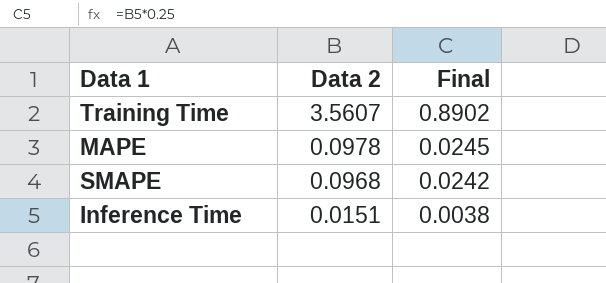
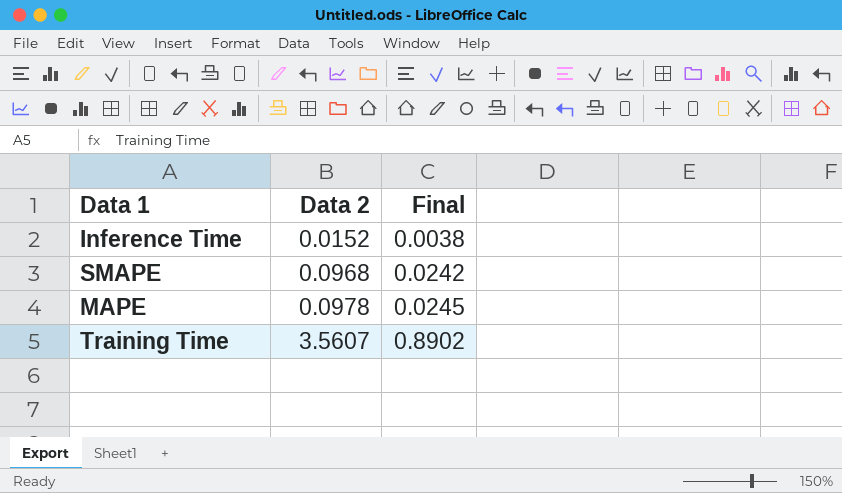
row order: Data 2 descending -> Data 2 ascending
Inference Time | Data 2: 0.0151 -> 0.0152

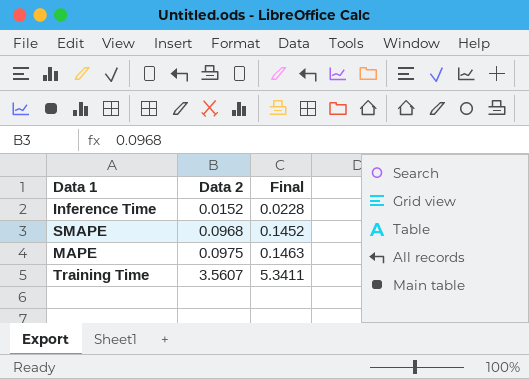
column Final | formula: [Data 2] * 0.25 -> [Data 2] * 1.5
MAPE | Data 2: 0.0978 -> 0.0975

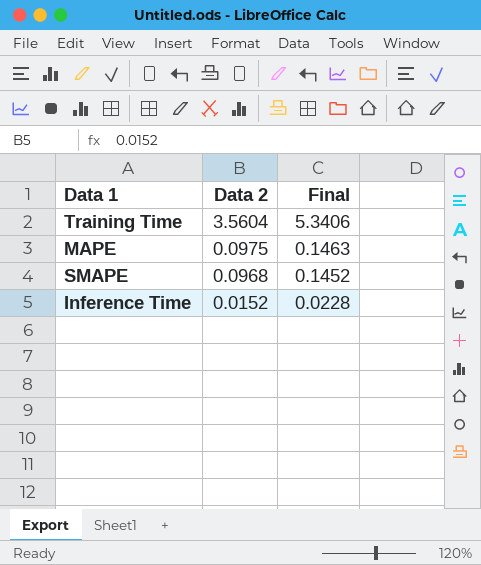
row order: Data 2 ascending -> Data 2 descending
Training Time | Data 2: 3.5607 -> 3.5604
Training Time | Final: 5.3411 -> 5.3406

